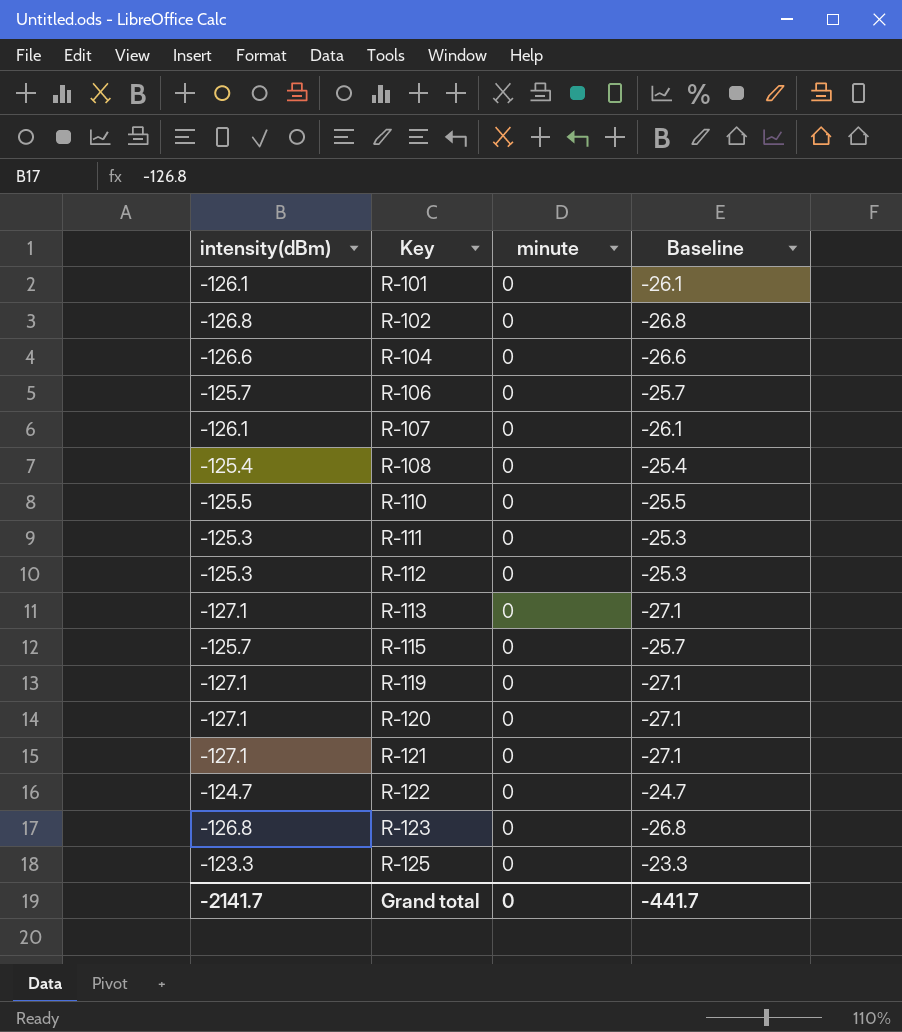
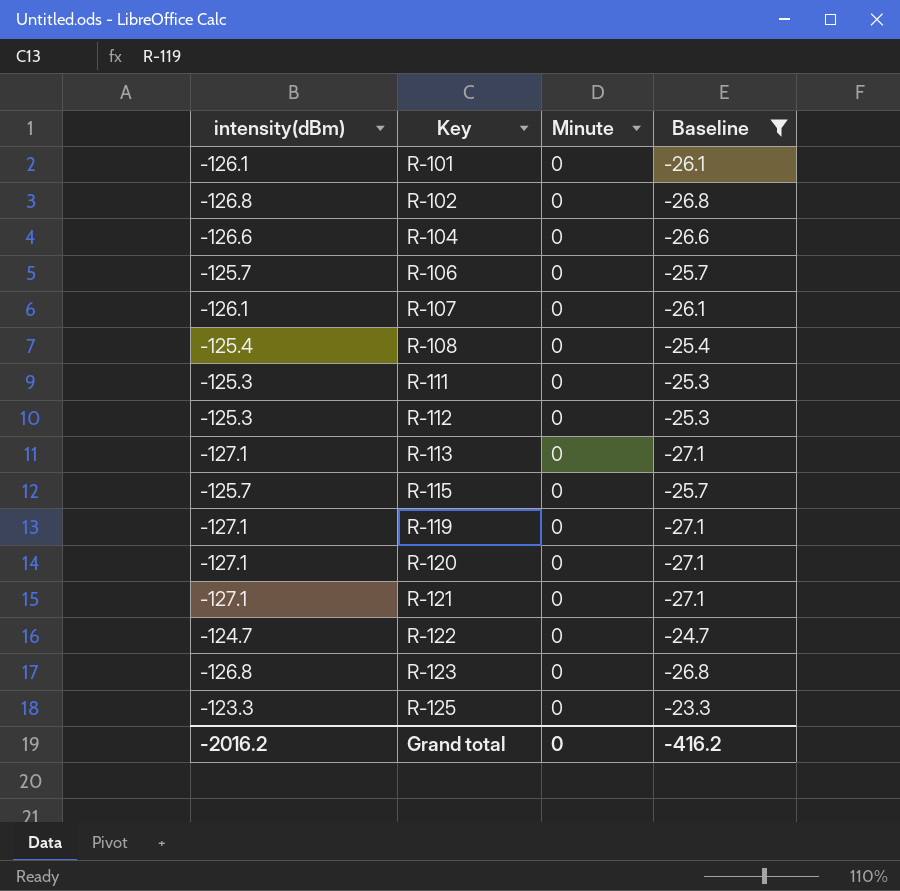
filter: none -> Baseline != -25.5
column name: minute -> Minute
Grand total | intensity(dBm): -2141.7 -> -2016.2
Grand total | Baseline: -441.7 -> -416.2

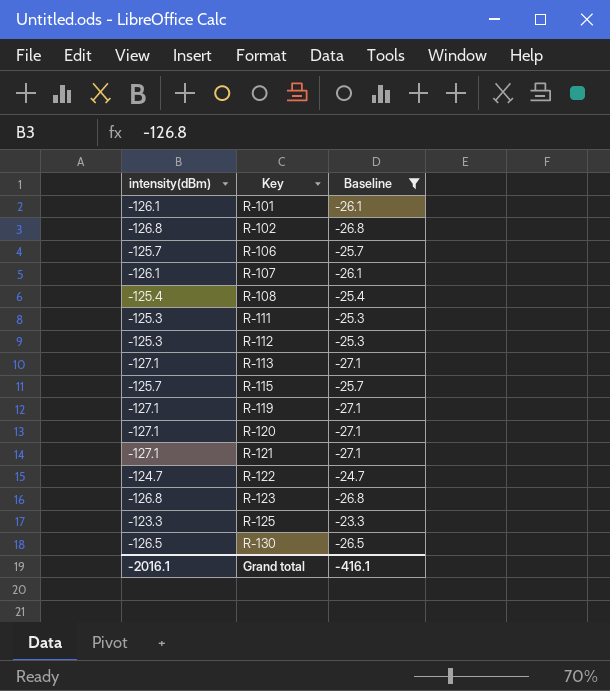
column Minute | position: 3 -> none
row R-104: -126.6 | 0 | -26.6 -> none
row R-130: none -> -126.5 | -26.5
Grand total | intensity(dBm): -2016.2 -> -2016.1
Grand total | Baseline: -416.2 -> -416.1

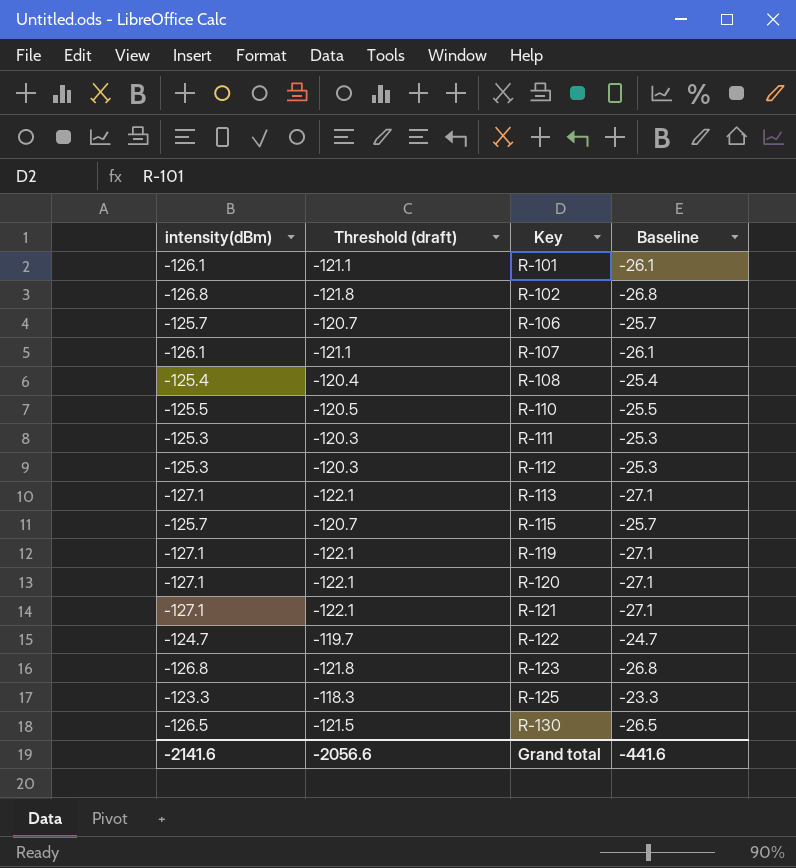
filter: Baseline != -25.5 -> none
column Threshold (draft) | formula: none -> [intensity(dBm)] + 5
Grand total | intensity(dBm): -2016.1 -> -2141.6
Grand total | Baseline: -416.1 -> -441.6

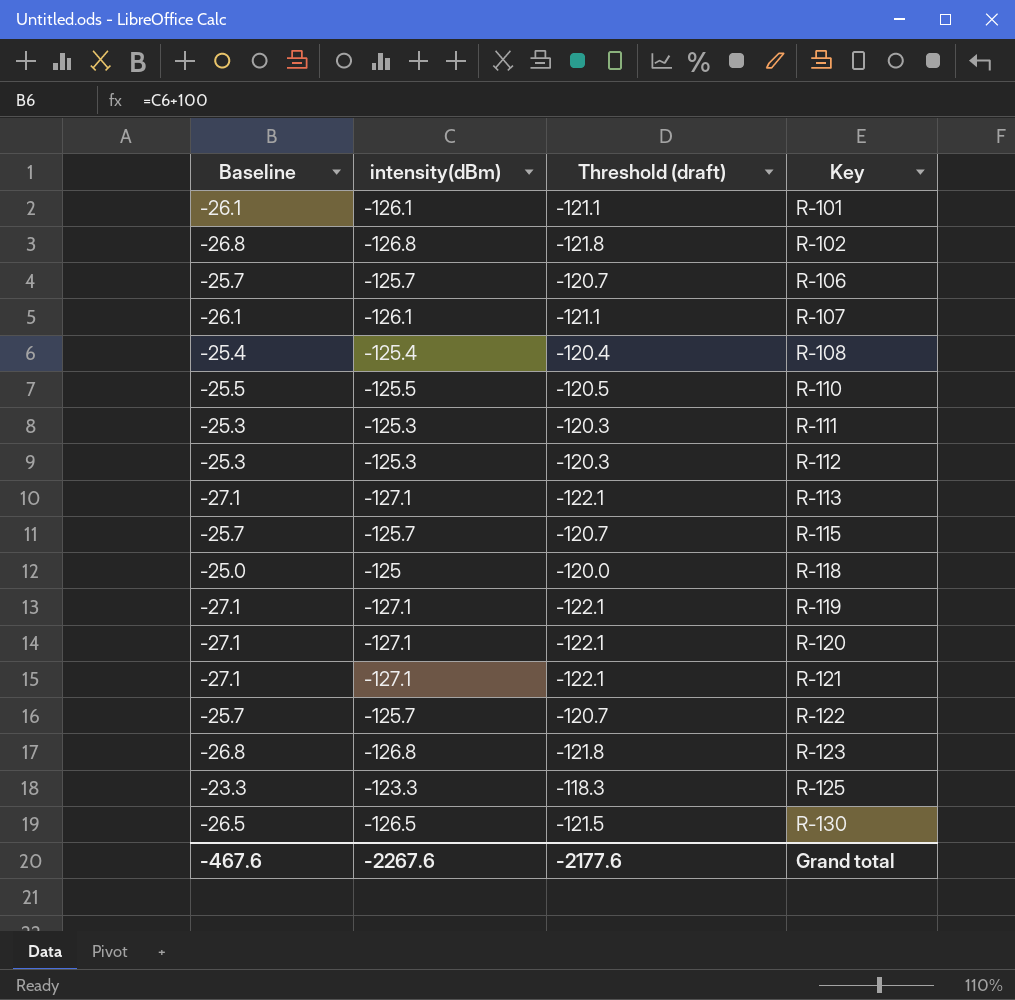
column Baseline | position: 4 -> 1
row R-118: none -> -25.0 | -125 | -120.0
R-122 | Baseline: -24.7 -> -25.7
R-122 | intensity(dBm): -124.7 -> -125.7
R-122 | Threshold (draft): -119.7 -> -120.7
Grand total | Baseline: -441.6 -> -467.6
Grand total | intensity(dBm): -2141.6 -> -2267.6
Grand total | Threshold (draft): -2056.6 -> -2177.6

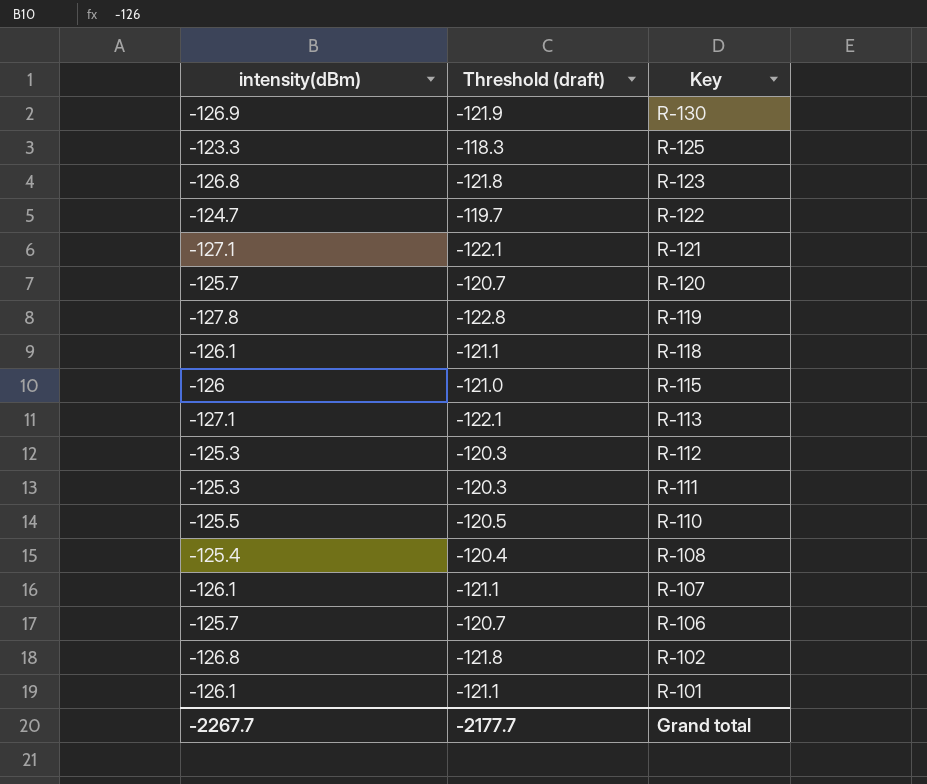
row order: Key ascending -> Key descending
column Baseline | formula: [intensity(dBm)] + 100 -> none
R-130 | intensity(dBm): -126.5 -> -126.9
R-130 | Threshold (draft): -121.5 -> -121.9
R-122 | intensity(dBm): -125.7 -> -124.7
R-122 | Threshold (draft): -120.7 -> -119.7
R-120 | intensity(dBm): -127.1 -> -125.7
R-120 | Threshold (draft): -122.1 -> -120.7
R-119 | intensity(dBm): -127.1 -> -127.8
R-119 | Threshold (draft): -122.1 -> -122.8
R-118 | intensity(dBm): -125 -> -126.1
R-118 | Threshold (draft): -120.0 -> -121.1
R-115 | intensity(dBm): -125.7 -> -126
R-115 | Threshold (draft): -120.7 -> -121.0
Grand total | intensity(dBm): -2267.6 -> -2267.7
Grand total | Threshold (draft): -2177.6 -> -2177.7

